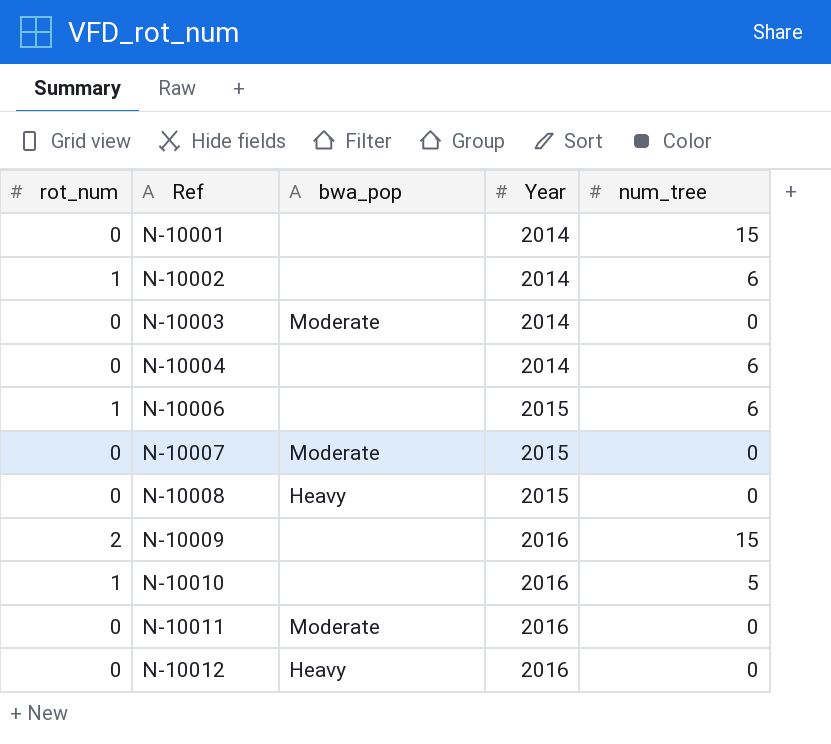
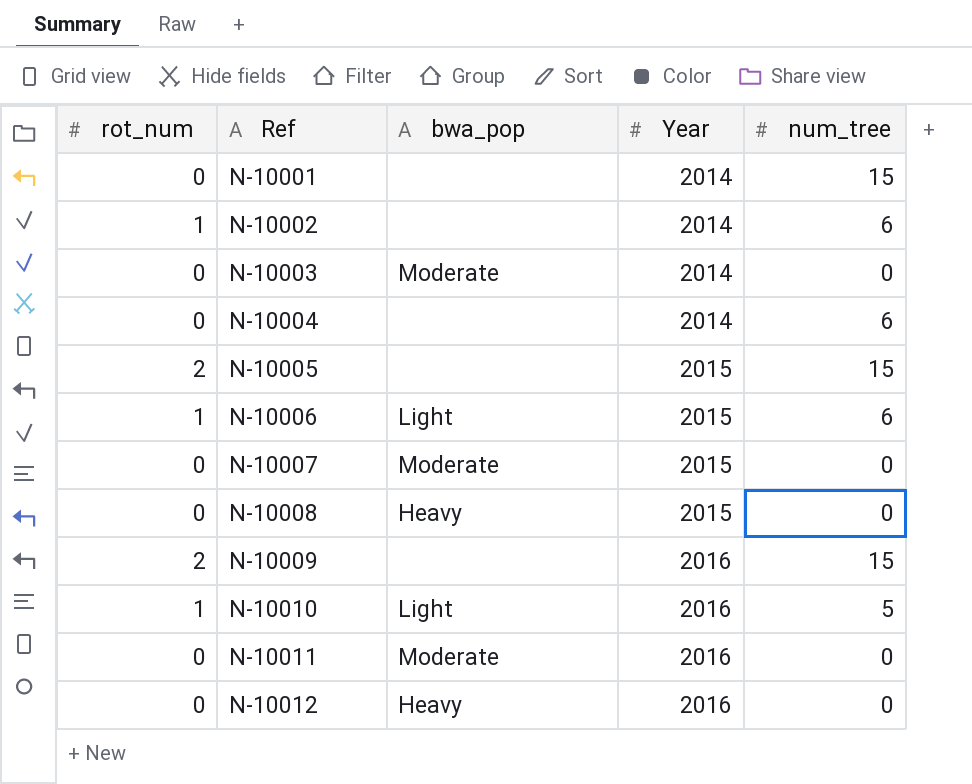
row N-10005: none -> 2 | none | 2015 | 15
N-10006 | bwa_pop: none -> Light
N-10010 | bwa_pop: none -> Light

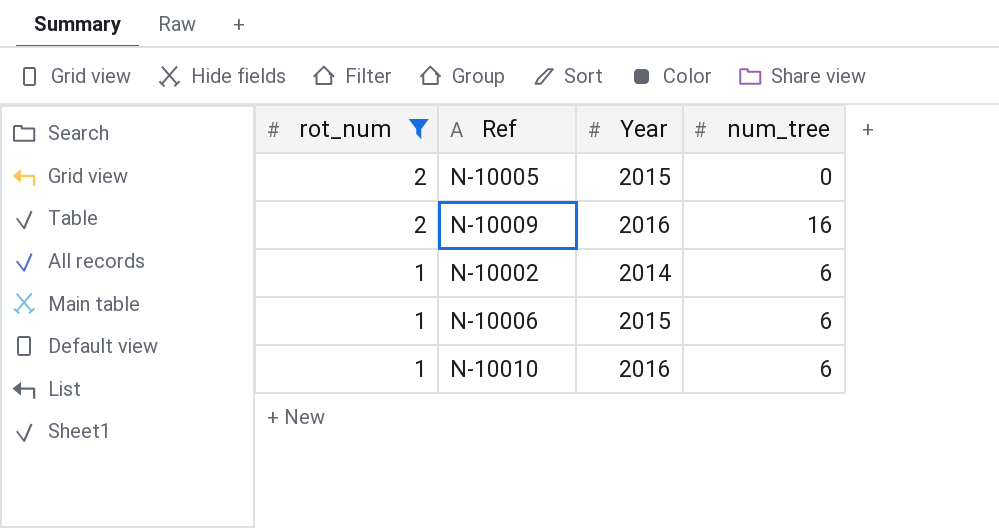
filter: none -> rot_num != 0
row order: Ref ascending -> rot_num descending
column bwa_pop | position: 3 -> none
N-10005 | num_tree: 15 -> 0
N-10009 | num_tree: 15 -> 16
N-10010 | num_tree: 5 -> 6

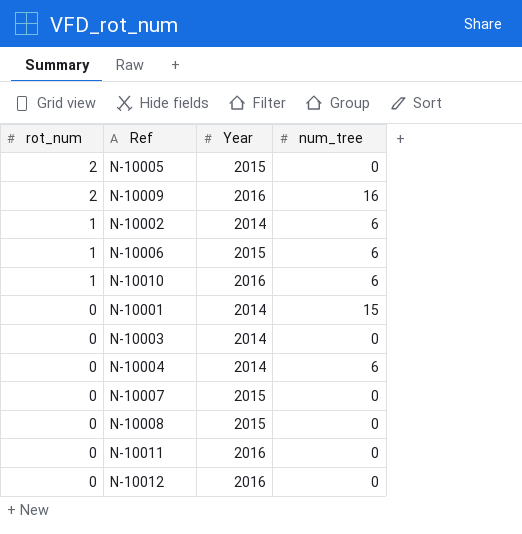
filter: rot_num != 0 -> none

